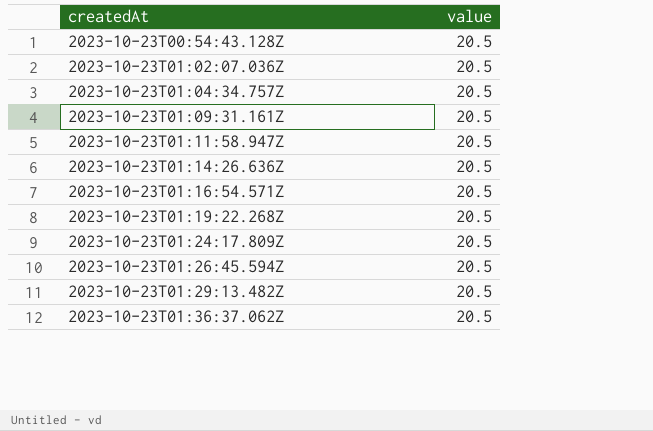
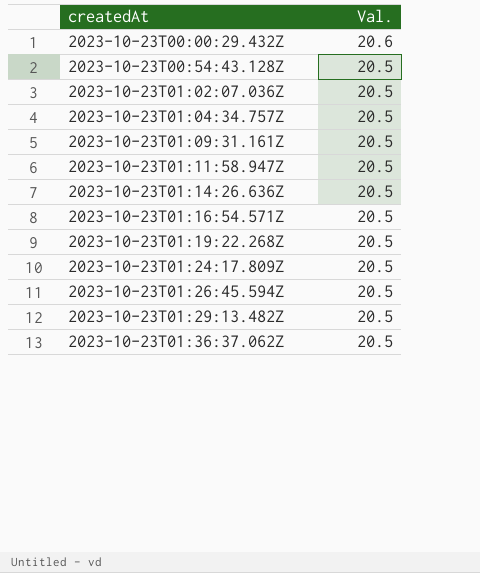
column name: value -> Val.
row 2023-10-23T00:00:29.432Z: none -> 20.6

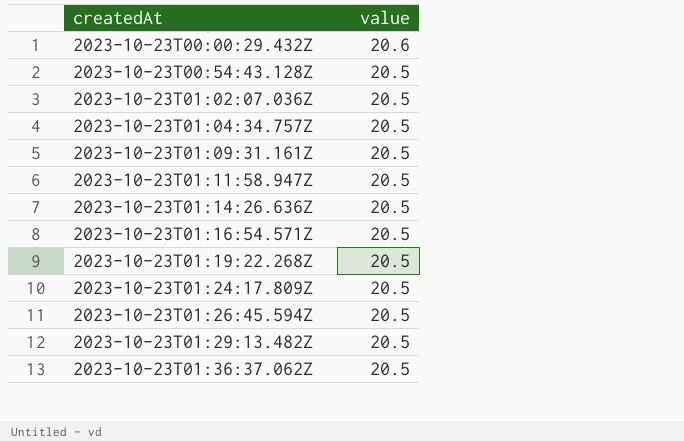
column name: Val. -> value

